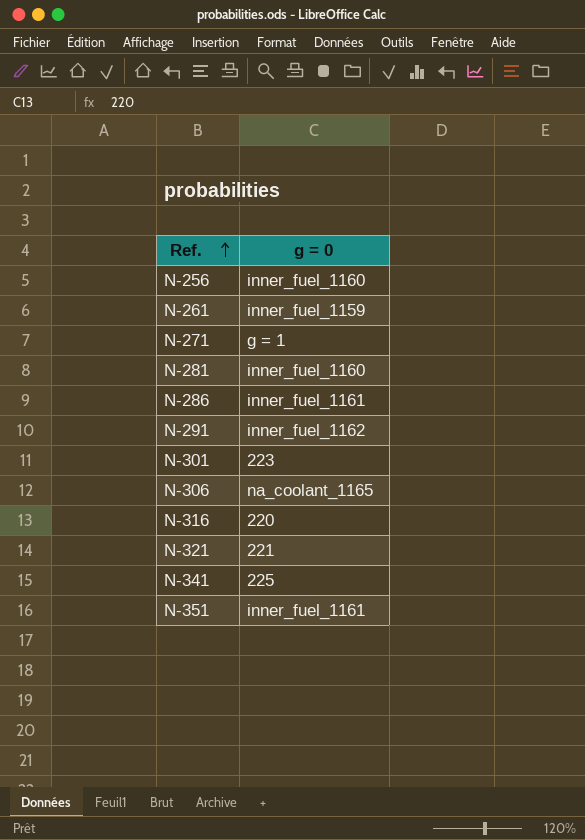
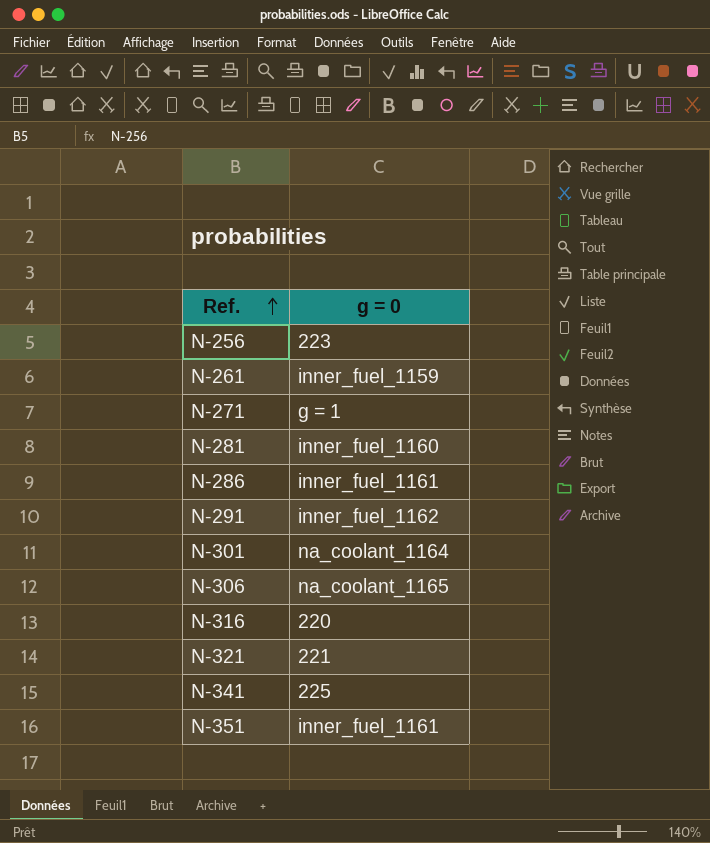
N-256 | g = 0: inner_fuel_1160 -> 223
N-301 | g = 0: 223 -> na_coolant_1164

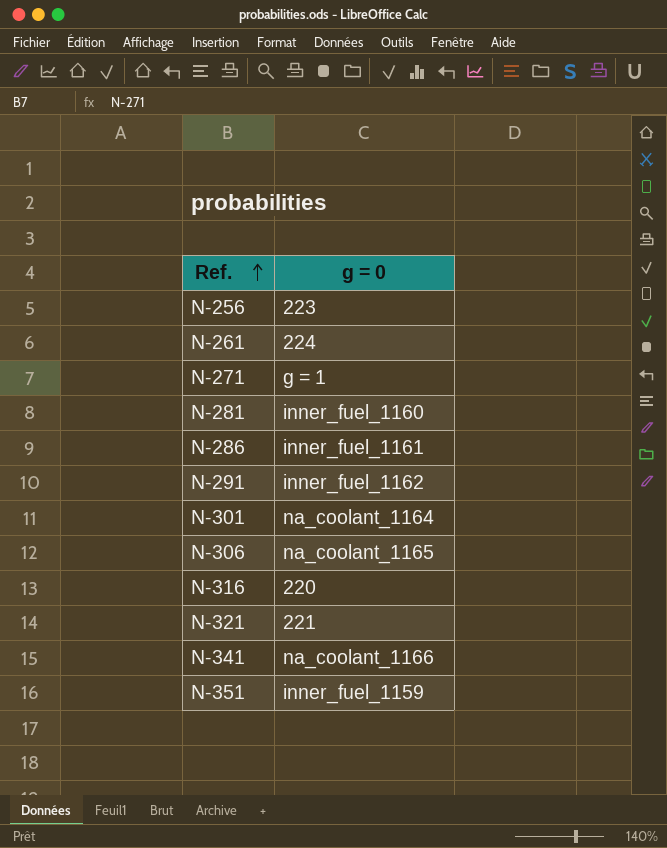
N-261 | g = 0: inner_fuel_1159 -> 224
N-341 | g = 0: 225 -> na_coolant_1166
N-351 | g = 0: inner_fuel_1161 -> inner_fuel_1159

